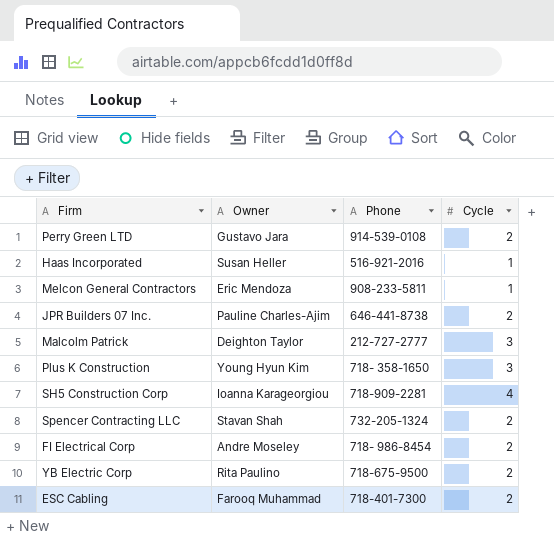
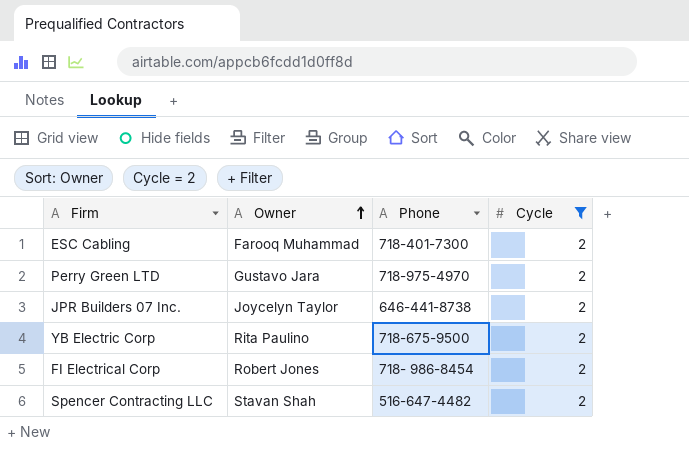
filter: none -> Cycle = 2
row order: none -> Owner ascending
Perry Green LTD | Phone: 914-539-0108 -> 718-975-4970
JPR Builders 07 Inc. | Owner: Pauline Charles-Ajim -> Joycelyn Taylor
FI Electrical Corp | Owner: Andre Moseley -> Robert Jones
Spencer Contracting LLC | Phone: 732-205-1324 -> 516-647-4482

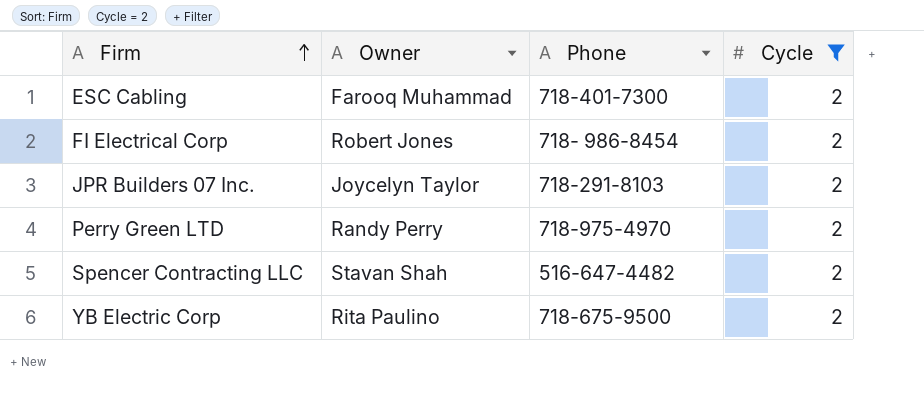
row order: Owner ascending -> Firm ascending
JPR Builders 07 Inc. | Phone: 646-441-8738 -> 718-291-8103
Perry Green LTD | Owner: Gustavo Jara -> Randy Perry

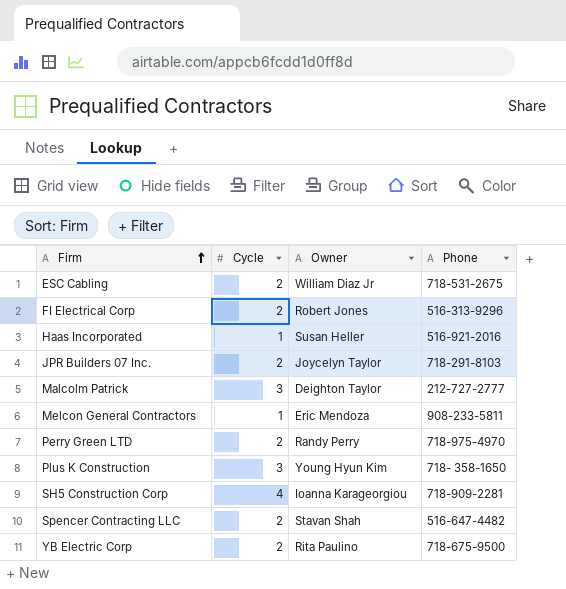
filter: Cycle = 2 -> none
column Cycle | position: 4 -> 2
ESC Cabling | Owner: Farooq Muhammad -> William Diaz Jr
ESC Cabling | Phone: 718-401-7300 -> 718-531-2675
FI Electrical Corp | Phone: 718- 986-8454 -> 516-313-9296

